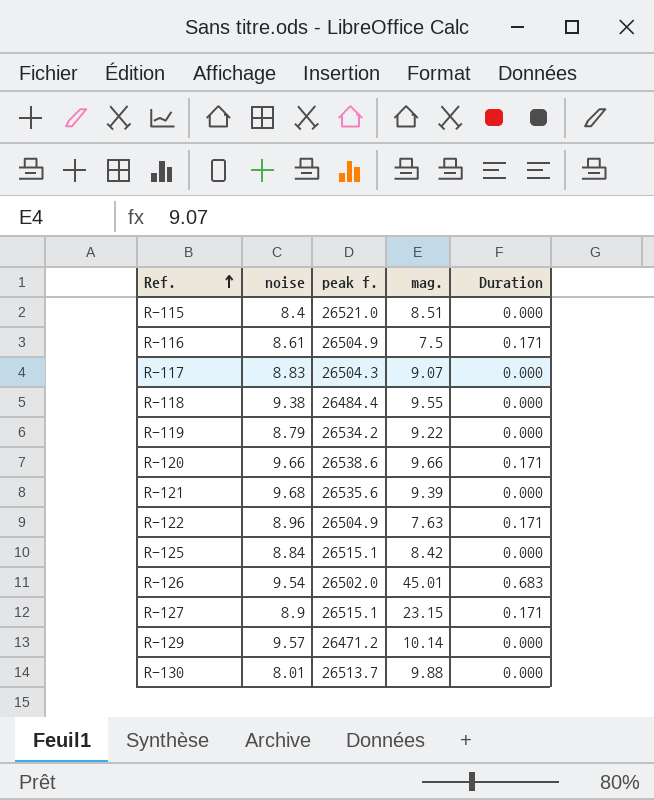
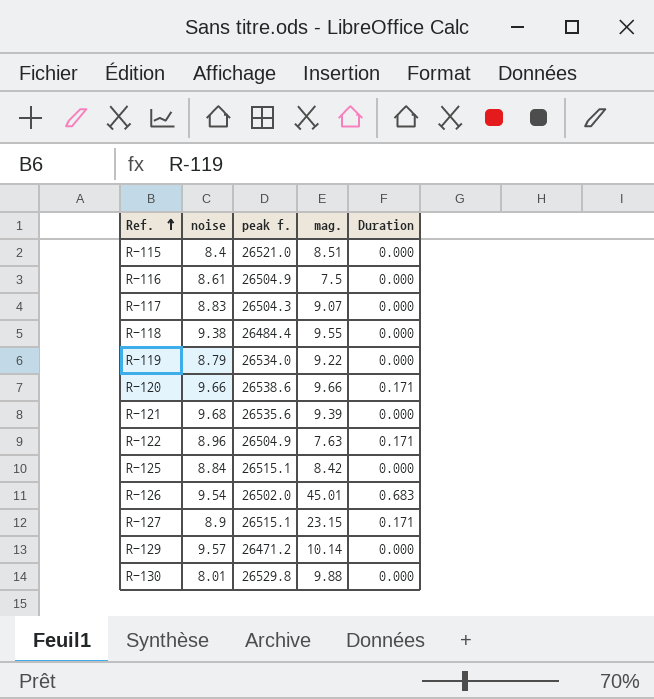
R-116 | Duration: 0.171 -> 0.000
R-119 | peak f.: 26534.2 -> 26534.0
R-130 | peak f.: 26513.7 -> 26529.8

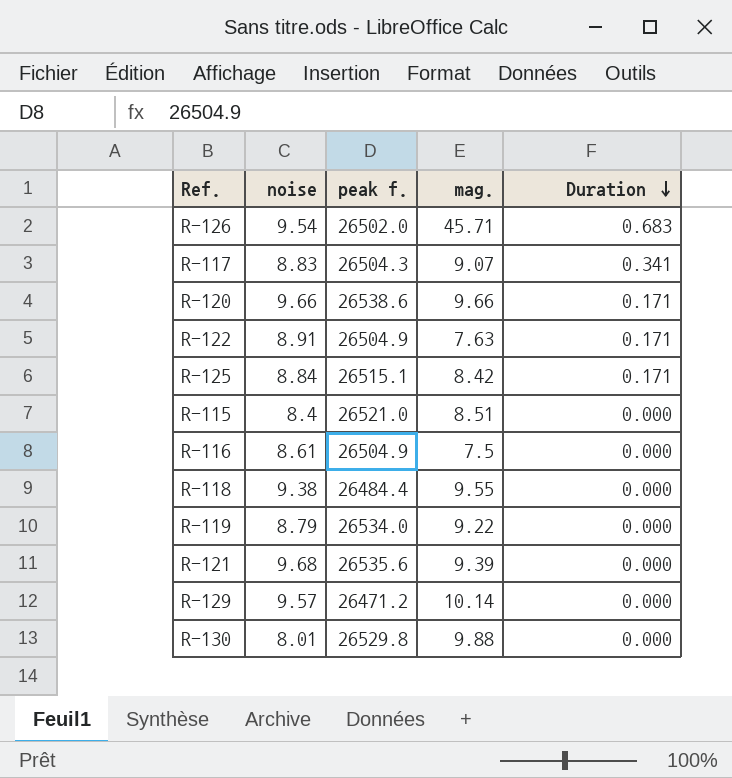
row order: Ref. ascending -> Duration descending
row R-127: 8.9 | 26515.1 | 23.15 | 0.171 -> none
R-126 | mag.: 45.01 -> 45.71
R-117 | Duration: 0.000 -> 0.341
R-122 | noise: 8.96 -> 8.91
R-125 | Duration: 0.000 -> 0.171

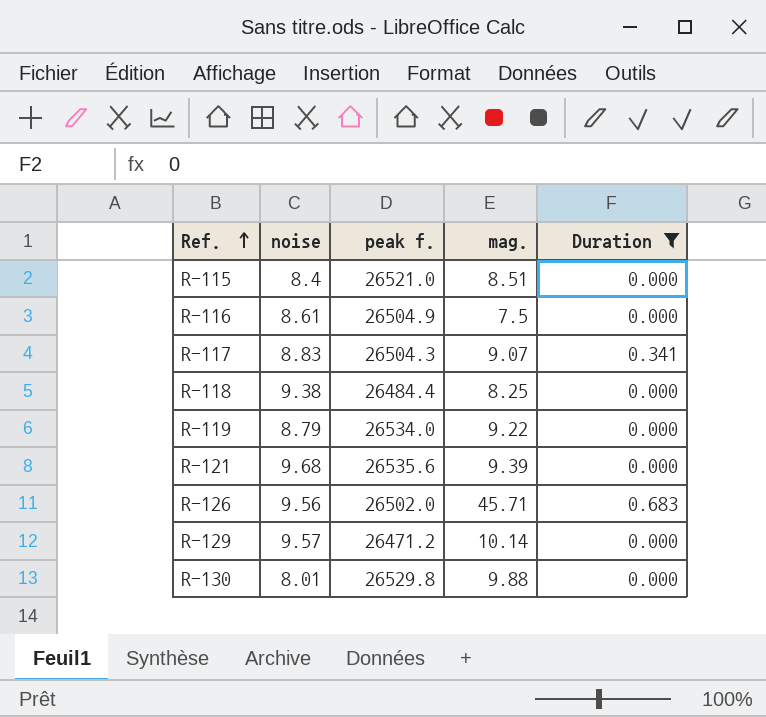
filter: none -> Duration != 0.171
row order: Duration descending -> Ref. ascending
R-118 | mag.: 9.55 -> 8.25
R-126 | noise: 9.54 -> 9.56

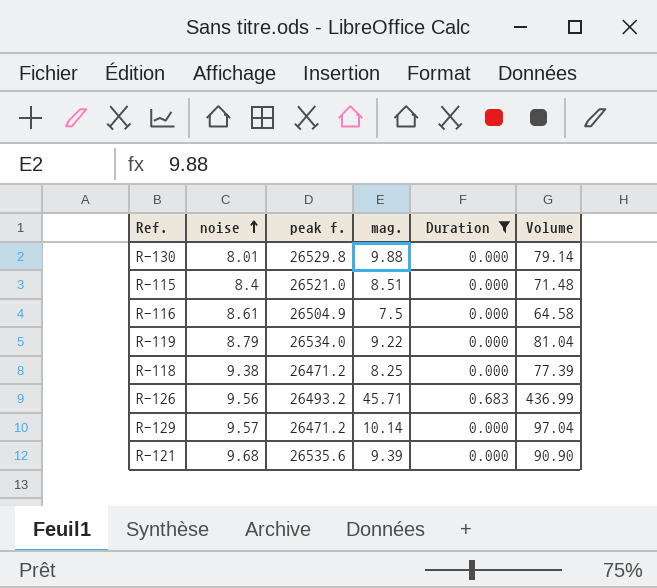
row order: Ref. ascending -> noise ascending
column Volume | formula: none -> [noise] * [mag.]
row R-117: 8.83 | 26504.3 | 9.07 | 0.341 -> none
R-118 | peak f.: 26484.4 -> 26471.2
R-126 | peak f.: 26502.0 -> 26493.2

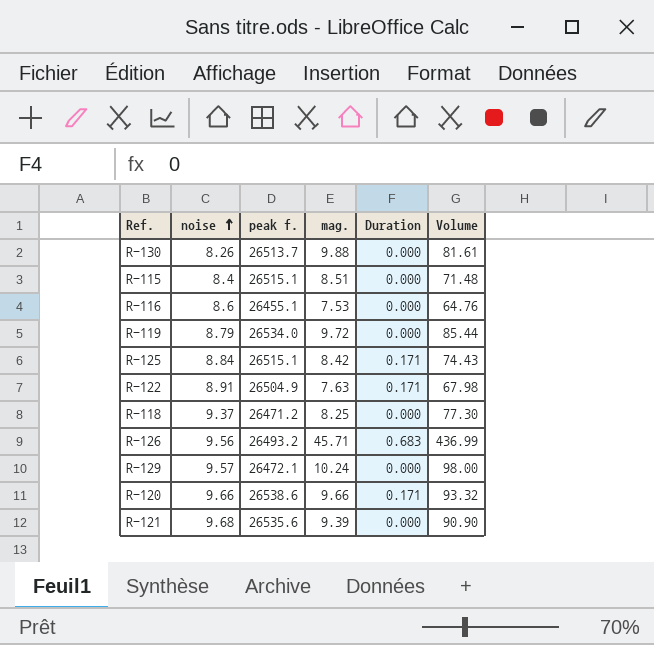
filter: Duration != 0.171 -> none
R-130 | noise: 8.01 -> 8.26
R-130 | peak f.: 26529.8 -> 26513.7
R-130 | Volume: 79.14 -> 81.61
R-115 | peak f.: 26521.0 -> 26515.1
R-116 | noise: 8.61 -> 8.6
R-116 | peak f.: 26504.9 -> 26455.1
R-116 | mag.: 7.5 -> 7.53
R-116 | Volume: 64.58 -> 64.76
R-119 | mag.: 9.22 -> 9.72
R-119 | Volume: 81.04 -> 85.44
R-118 | noise: 9.38 -> 9.37
R-118 | Volume: 77.39 -> 77.30
R-129 | peak f.: 26471.2 -> 26472.1
R-129 | mag.: 10.14 -> 10.24
R-129 | Volume: 97.04 -> 98.00

